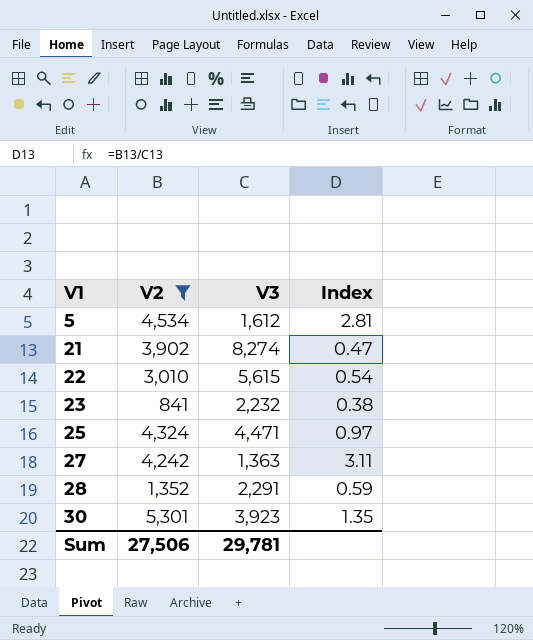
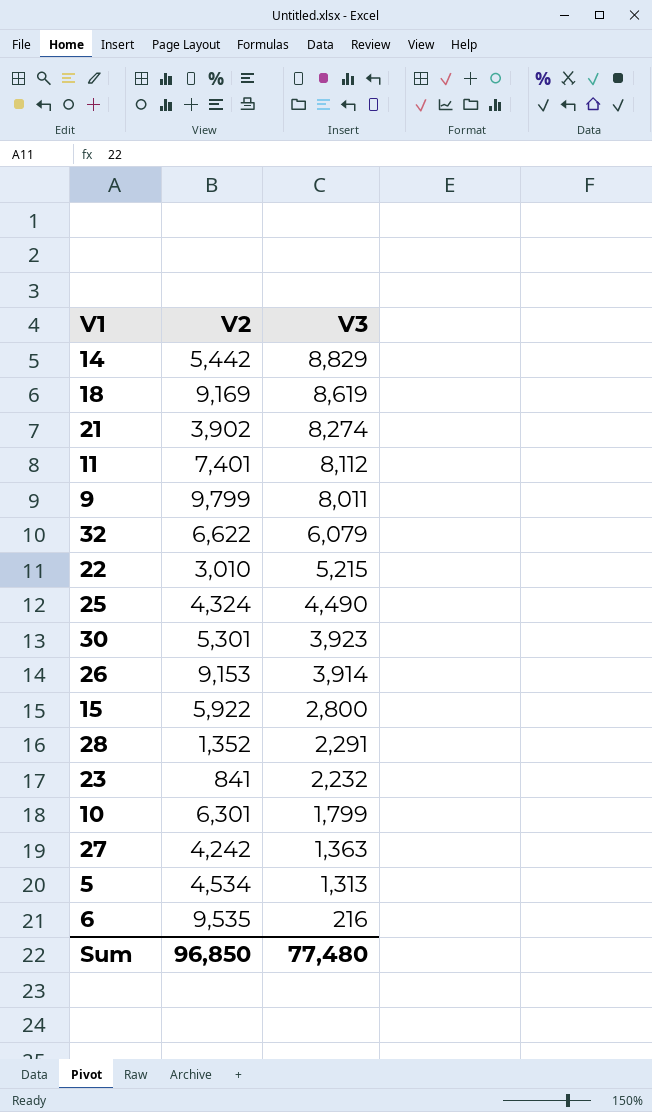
filter: V2 <= 5,301 -> none
row order: V1 ascending -> V3 descending
column Index | formula: [V2] / [V3] -> none
22 | V3: 5,615 -> 5,215
25 | V3: 4,471 -> 4,490
5 | V3: 1,612 -> 1,313
Sum | V2: 27,506 -> 96,850
Sum | V3: 29,781 -> 77,480

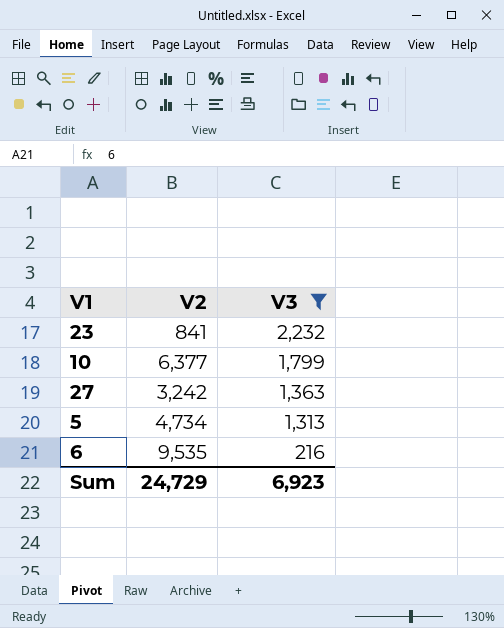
filter: none -> V3 <= 2,232
10 | V2: 6,301 -> 6,377
27 | V2: 4,242 -> 3,242
5 | V2: 4,534 -> 4,734
Sum | V2: 96,850 -> 24,729
Sum | V3: 77,480 -> 6,923

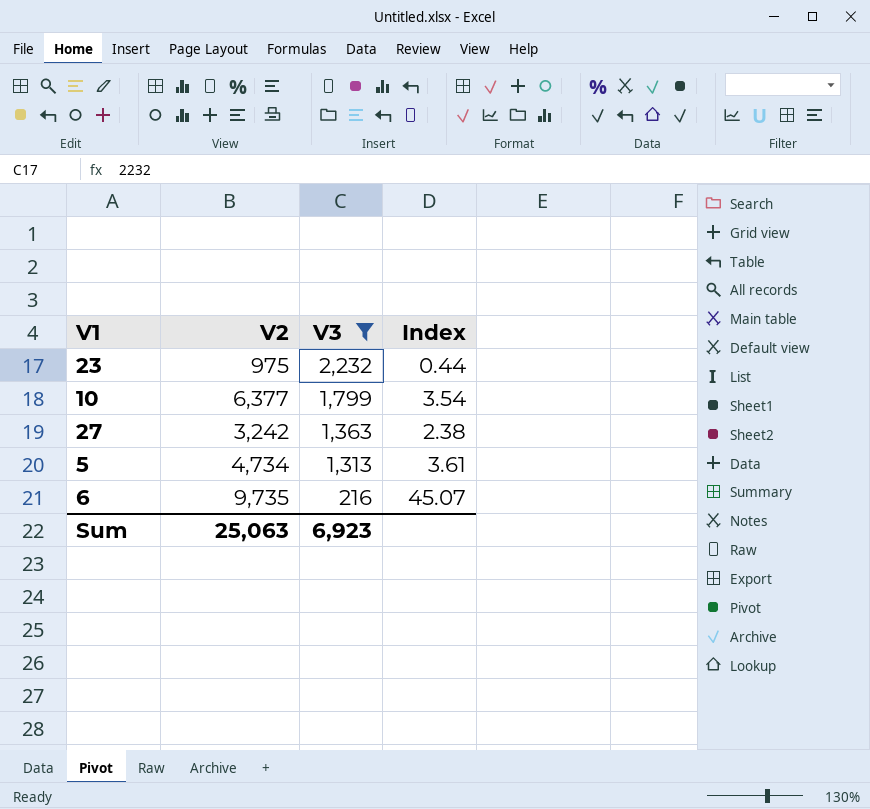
column Index | formula: none -> [V2] / [V3]
23 | V2: 841 -> 975
6 | V2: 9,535 -> 9,735
Sum | V2: 24,729 -> 25,063

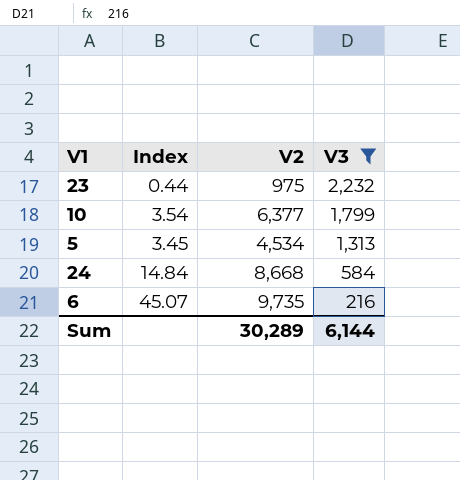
column Index | position: 4 -> 2
row 27: 3,242 | 1,363 | 2.38 -> none
5 | Index: 3.61 -> 3.45
5 | V2: 4,734 -> 4,534
row 24: none -> 14.84 | 8,668 | 584
Sum | V2: 25,063 -> 30,289
Sum | V3: 6,923 -> 6,144

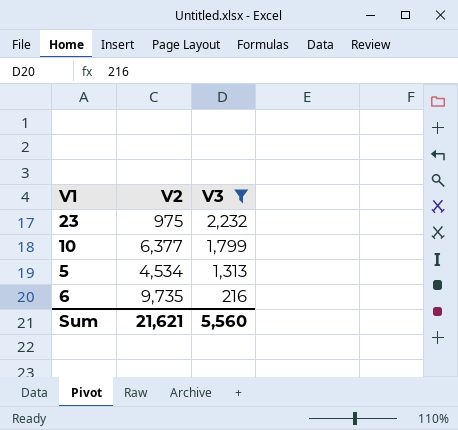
column Index | formula: [V2] / [V3] -> none
row 24: 14.84 | 8,668 | 584 -> none
Sum | V2: 30,289 -> 21,621
Sum | V3: 6,144 -> 5,560

